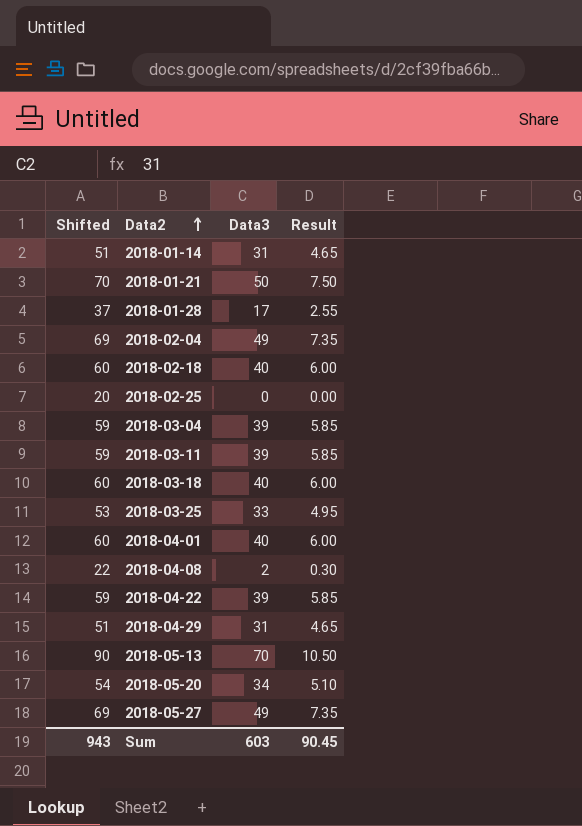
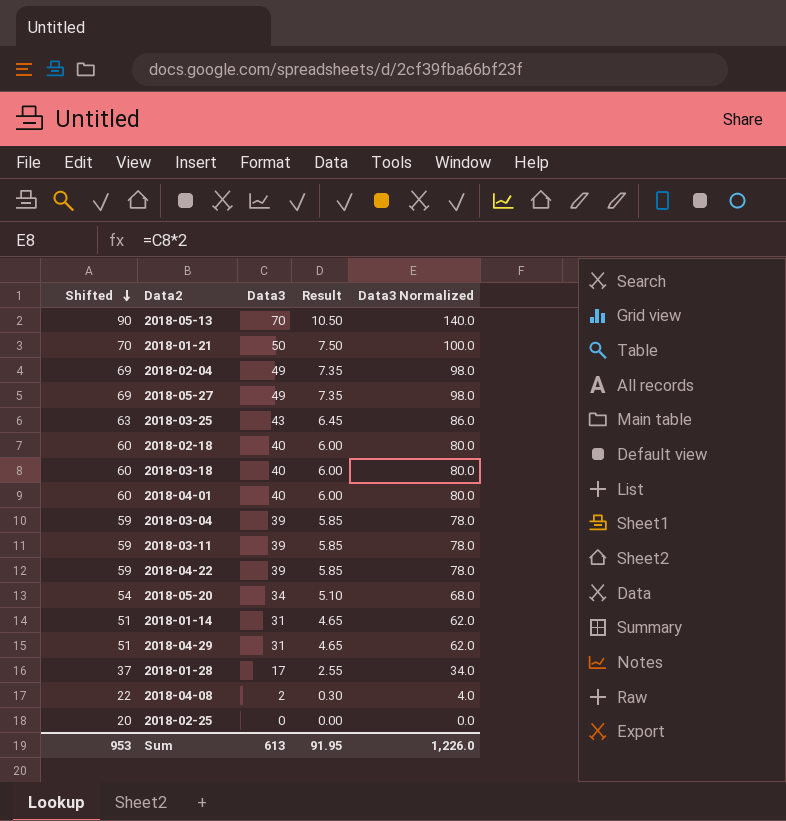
row order: Data2 ascending -> Shifted descending
column Data3 Normalized | formula: none -> [Data3] * 2
2018-03-25 | Shifted: 53 -> 63
2018-03-25 | Data3: 33 -> 43
2018-03-25 | Result: 4.95 -> 6.45
Sum | Shifted: 943 -> 953
Sum | Data3: 603 -> 613
Sum | Result: 90.45 -> 91.95

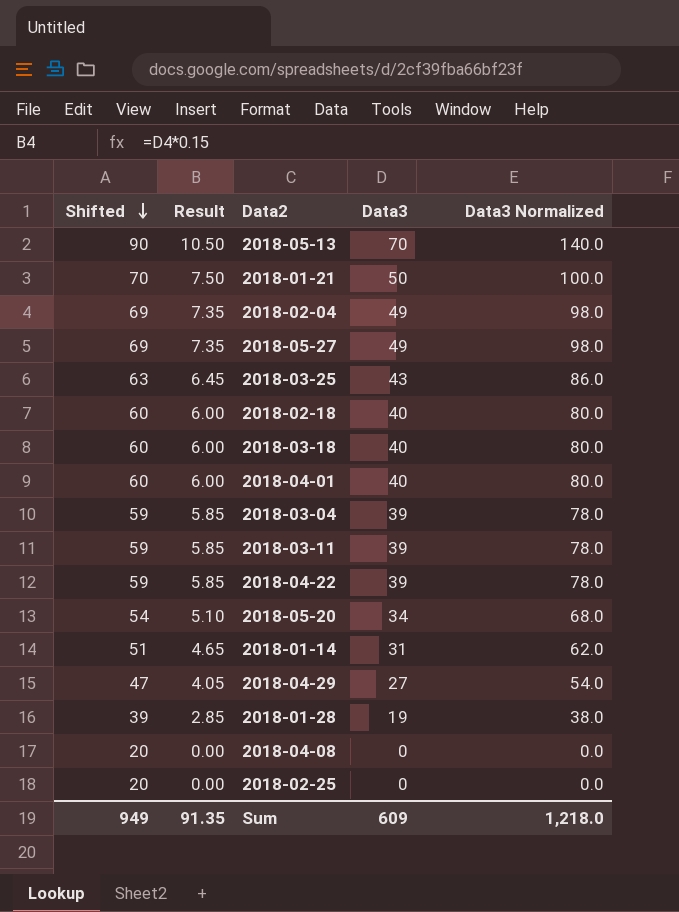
column Result | position: 4 -> 2
2018-04-29 | Shifted: 51 -> 47
2018-04-29 | Result: 4.65 -> 4.05
2018-04-29 | Data3: 31 -> 27
2018-04-29 | Data3 Normalized: 62.0 -> 54.0
2018-01-28 | Shifted: 37 -> 39
2018-01-28 | Result: 2.55 -> 2.85
2018-01-28 | Data3: 17 -> 19
2018-01-28 | Data3 Normalized: 34.0 -> 38.0
2018-04-08 | Shifted: 22 -> 20
2018-04-08 | Result: 0.30 -> 0.00
2018-04-08 | Data3: 2 -> 0
2018-04-08 | Data3 Normalized: 4.0 -> 0.0
Sum | Shifted: 953 -> 949
Sum | Result: 91.95 -> 91.35
Sum | Data3: 613 -> 609
Sum | Data3 Normalized: 1,226.0 -> 1,218.0

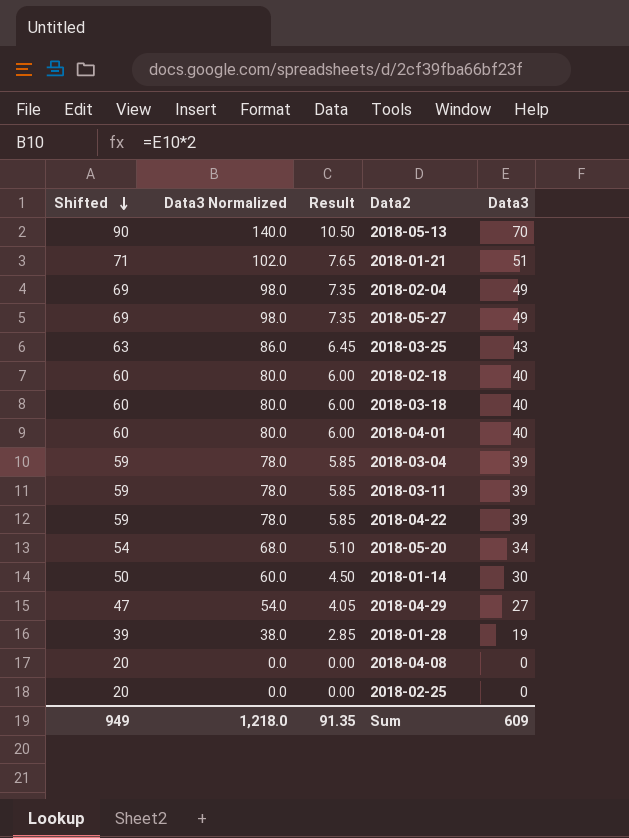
column Data3 Normalized | position: 5 -> 2
2018-01-21 | Shifted: 70 -> 71
2018-01-21 | Data3 Normalized: 100.0 -> 102.0
2018-01-21 | Result: 7.50 -> 7.65
2018-01-21 | Data3: 50 -> 51
2018-01-14 | Shifted: 51 -> 50
2018-01-14 | Data3 Normalized: 62.0 -> 60.0
2018-01-14 | Result: 4.65 -> 4.50
2018-01-14 | Data3: 31 -> 30

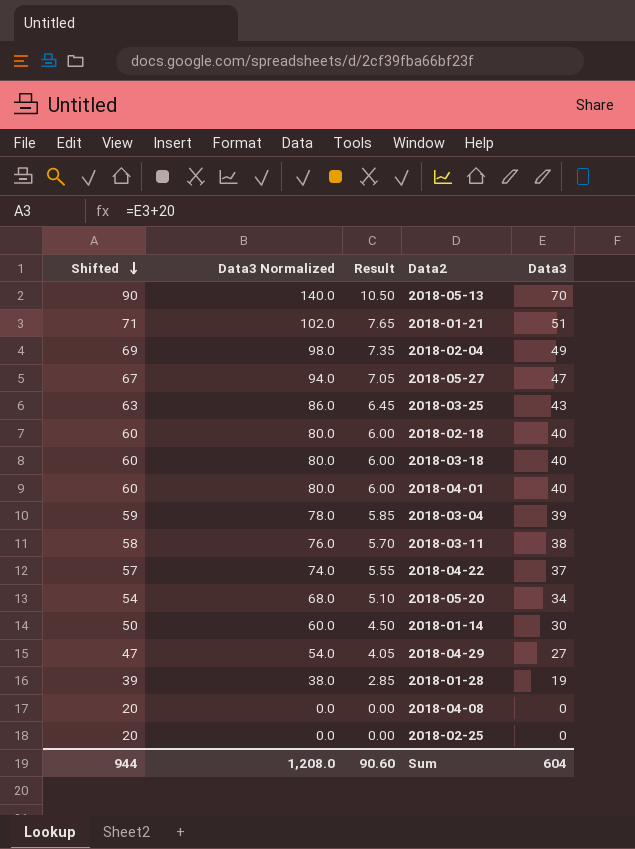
2018-05-27 | Shifted: 69 -> 67
2018-05-27 | Data3 Normalized: 98.0 -> 94.0
2018-05-27 | Result: 7.35 -> 7.05
2018-05-27 | Data3: 49 -> 47
2018-03-11 | Shifted: 59 -> 58
2018-03-11 | Data3 Normalized: 78.0 -> 76.0
2018-03-11 | Result: 5.85 -> 5.70
2018-03-11 | Data3: 39 -> 38
2018-04-22 | Shifted: 59 -> 57
2018-04-22 | Data3 Normalized: 78.0 -> 74.0
2018-04-22 | Result: 5.85 -> 5.55
2018-04-22 | Data3: 39 -> 37
Sum | Shifted: 949 -> 944
Sum | Data3 Normalized: 1,218.0 -> 1,208.0
Sum | Result: 91.35 -> 90.60
Sum | Data3: 609 -> 604

